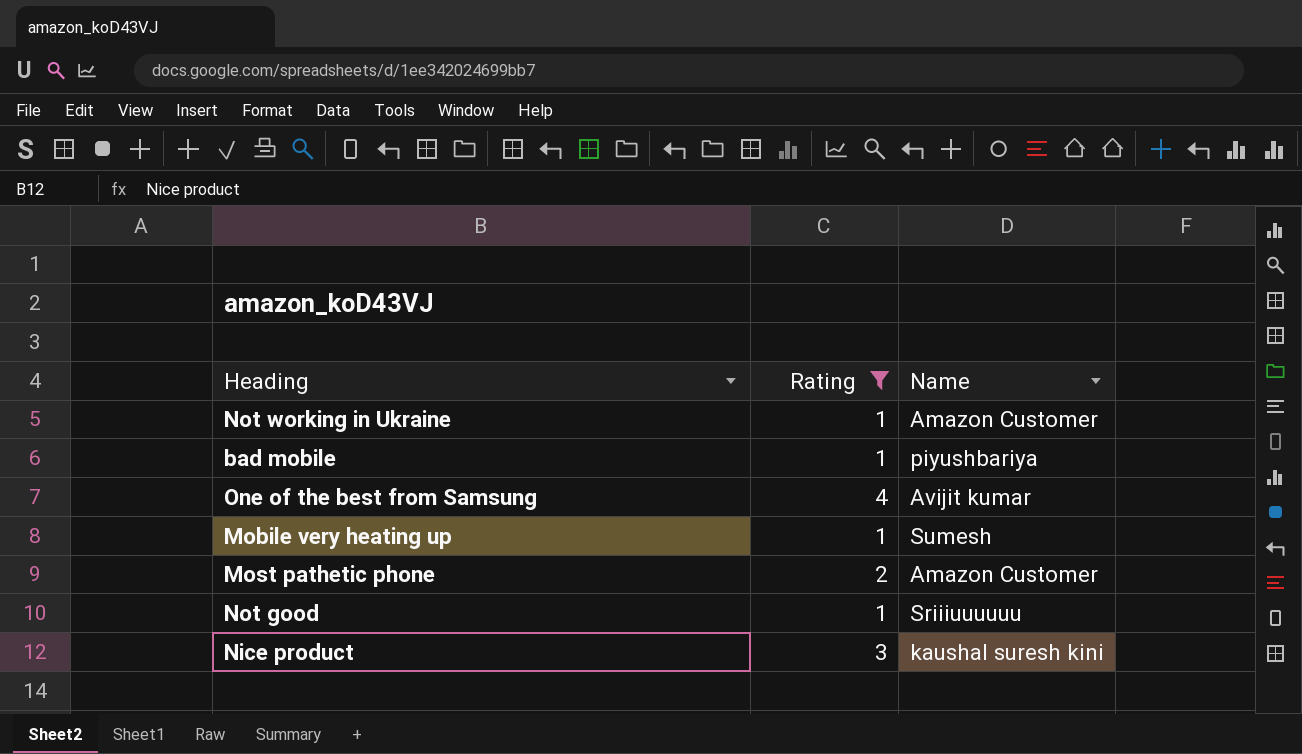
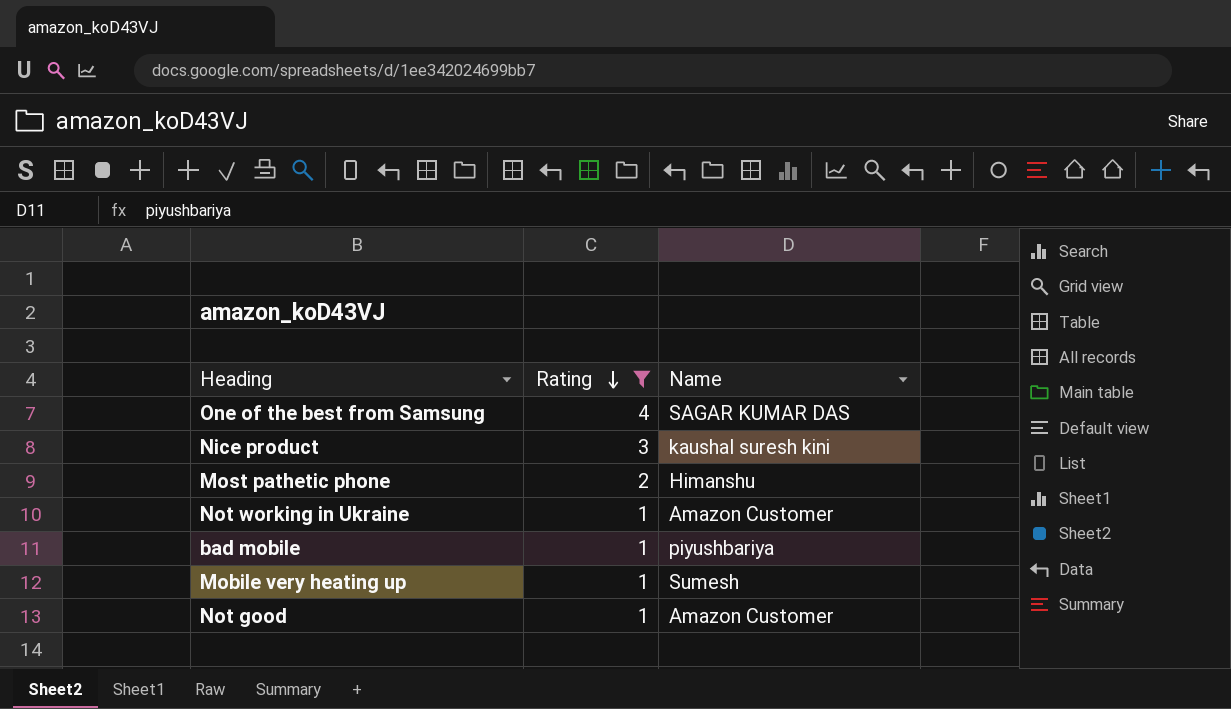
row order: none -> Rating descending
One of the best from Samsung | Name: Avijit kumar -> SAGAR KUMAR DAS
Most pathetic phone | Name: Amazon Customer -> Himanshu
Not good | Name: Sriiiuuuuuu -> Amazon Customer

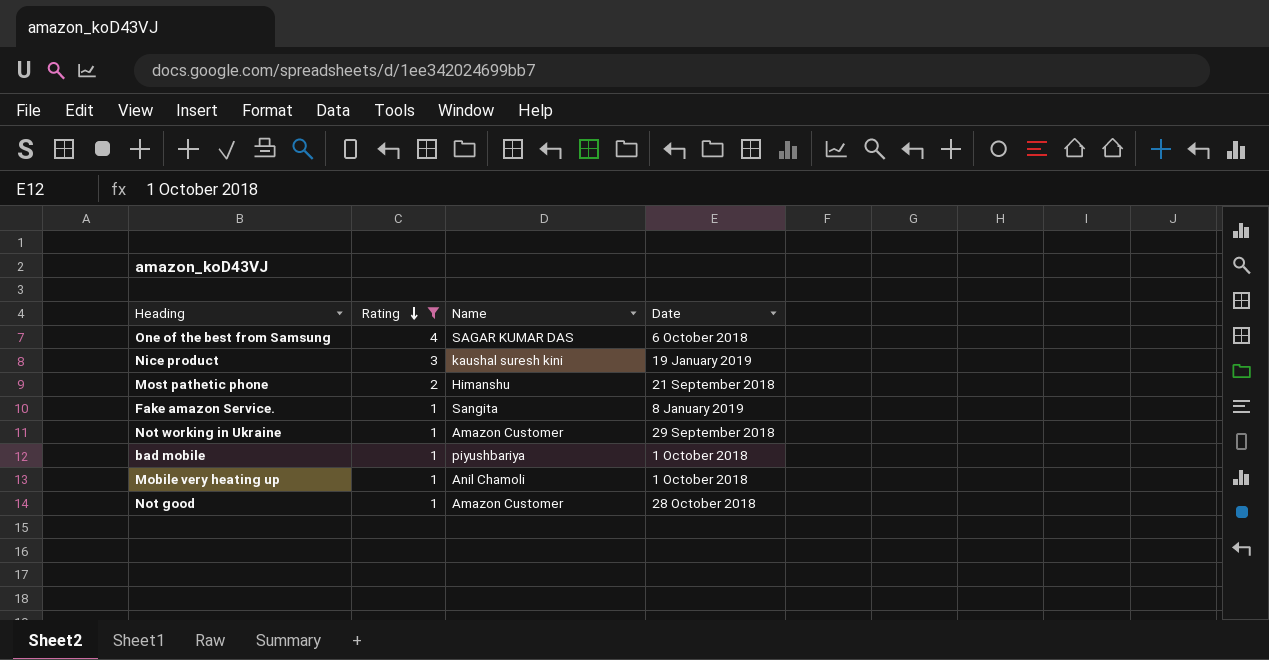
column Date | position: none -> 4
row Fake amazon Service.: none -> 1 | Sangita | 8 January 2019
Mobile very heating up | Name: Sumesh -> Anil Chamoli

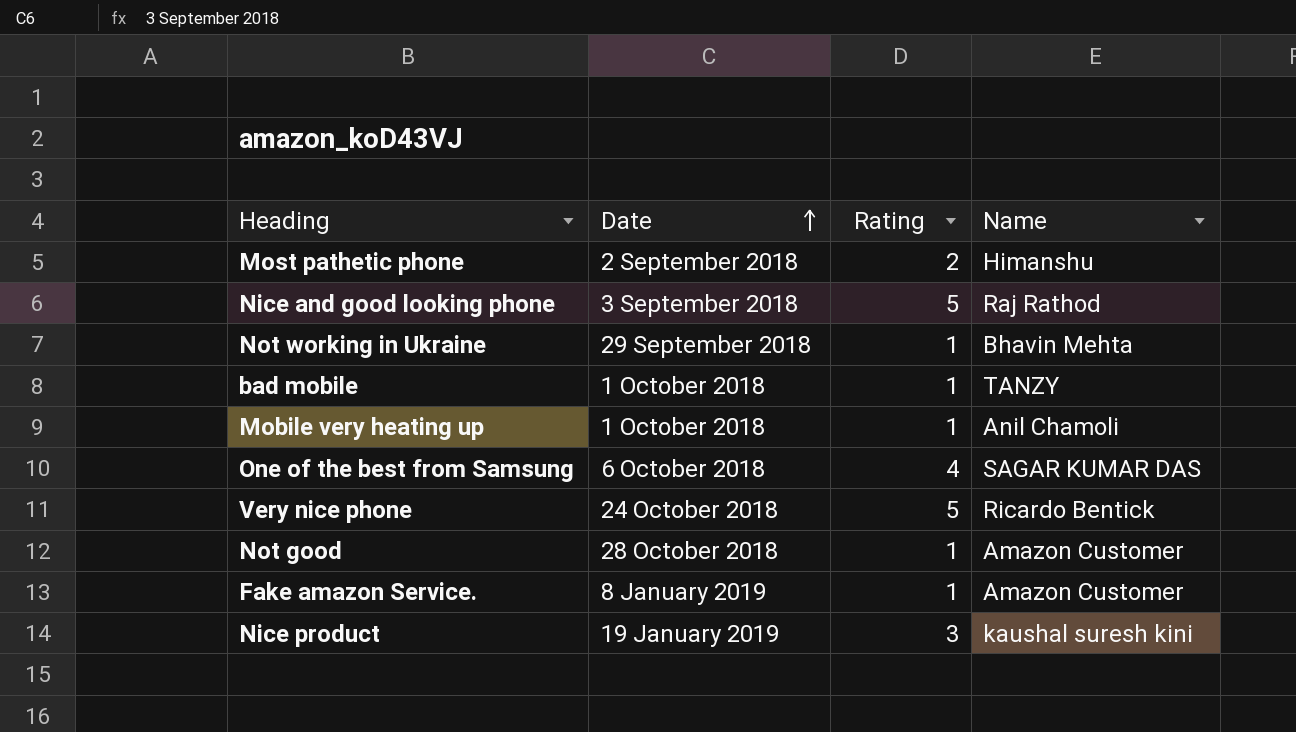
filter: Rating != 5 -> none
row order: Rating descending -> Date ascending
column Date | position: 4 -> 2
Most pathetic phone | Date: 21 September 2018 -> 2 September 2018
Not working in Ukraine | Name: Amazon Customer -> Bhavin Mehta
bad mobile | Name: piyushbariya -> TANZY
Fake amazon Service. | Name: Sangita -> Amazon Customer

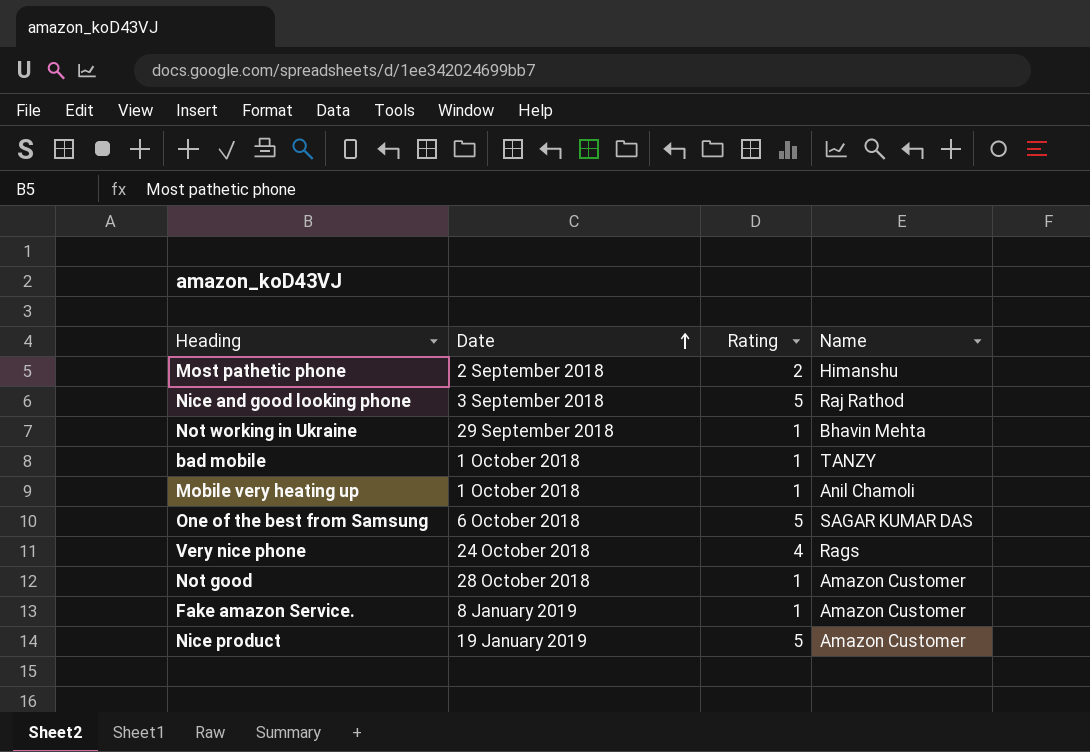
One of the best from Samsung | Rating: 4 -> 5
Very nice phone | Rating: 5 -> 4
Very nice phone | Name: Ricardo Bentick -> Rags
Nice product | Rating: 3 -> 5
Nice product | Name: kaushal suresh kini -> Amazon Customer

